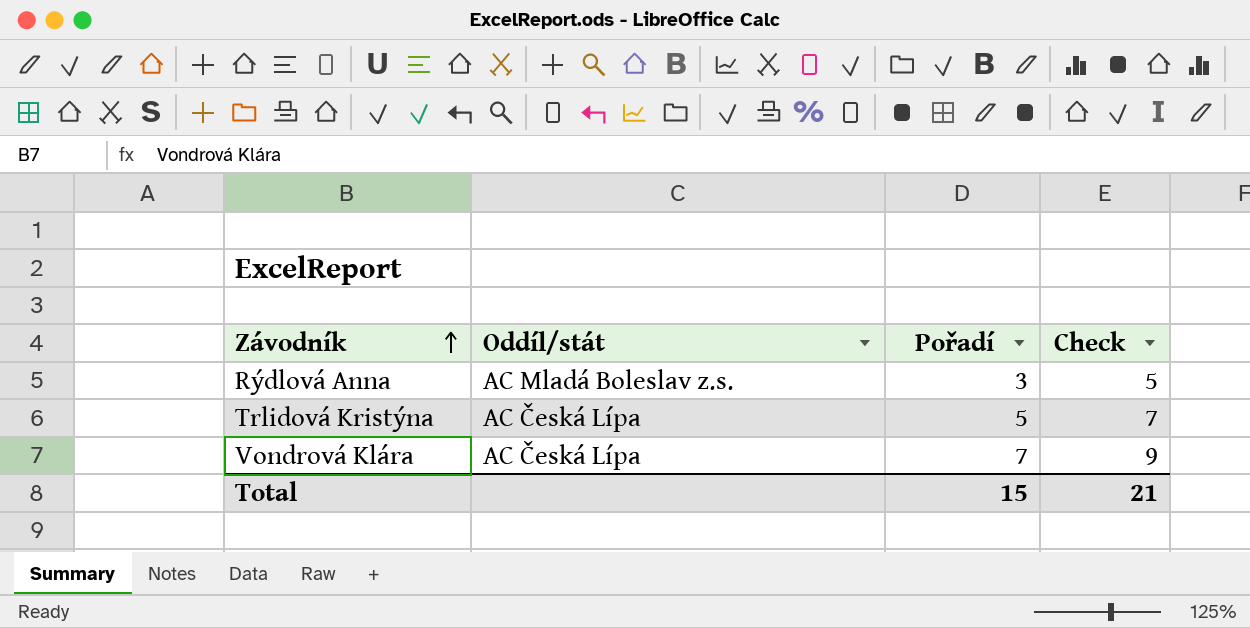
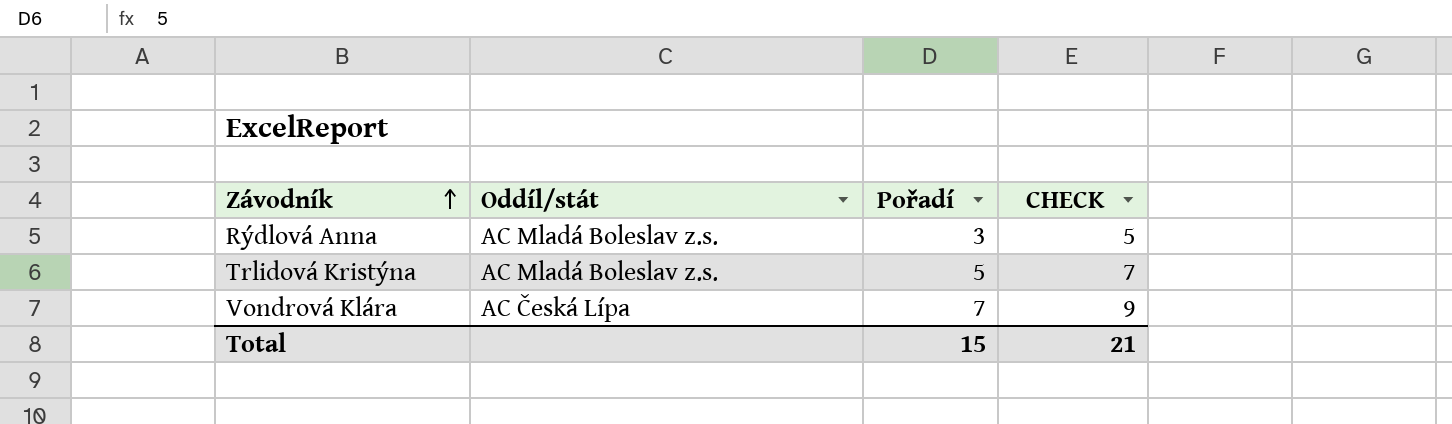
column name: Check -> CHECK
Trlidová Kristýna | Oddíl/stát: AC Česká Lípa -> AC Mladá Boleslav z.s.

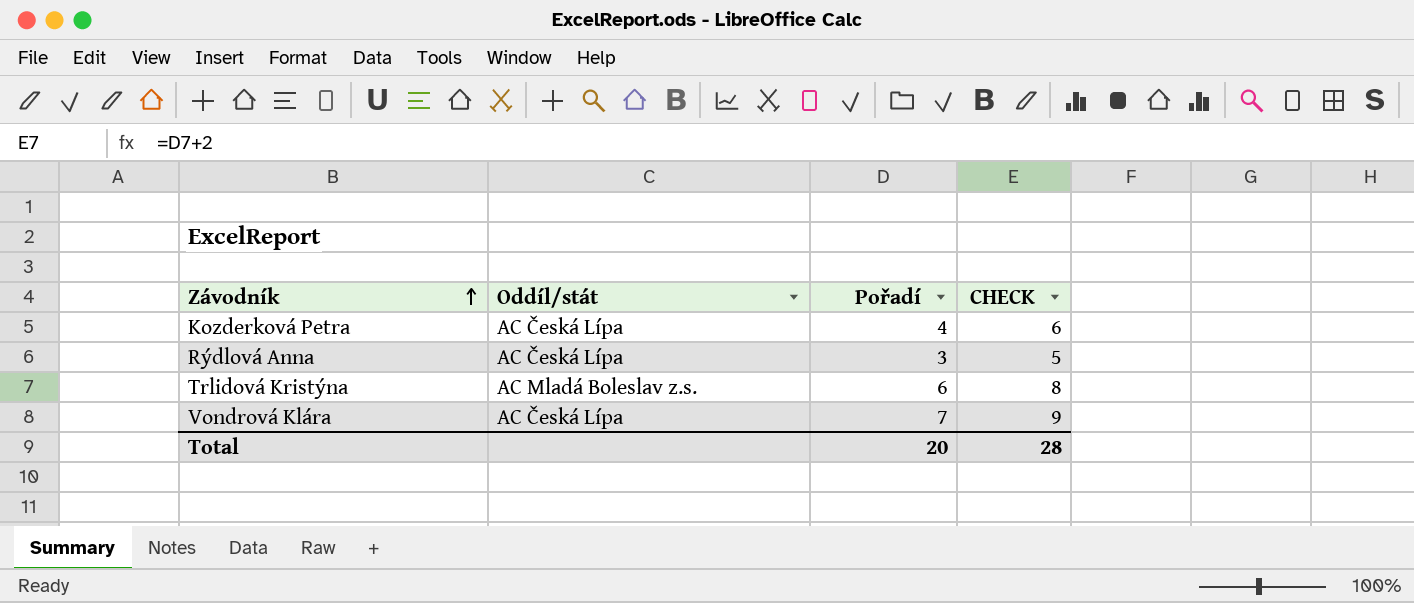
row Kozderková Petra: none -> AC Česká Lípa | 4 | 6
Rýdlová Anna | Oddíl/stát: AC Mladá Boleslav z.s. -> AC Česká Lípa
Trlidová Kristýna | Pořadí: 5 -> 6
Trlidová Kristýna | CHECK: 7 -> 8
Total | Pořadí: 15 -> 20
Total | CHECK: 21 -> 28

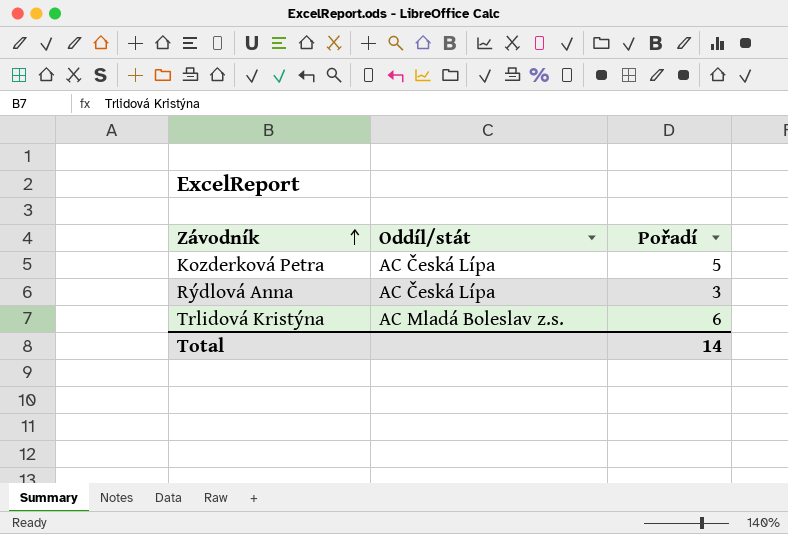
column CHECK | formula: [Pořadí] + 2 -> none
row Vondrová Klára: AC Česká Lípa | 7 | 9 -> none
Kozderková Petra | Pořadí: 4 -> 5
Total | Pořadí: 20 -> 14

